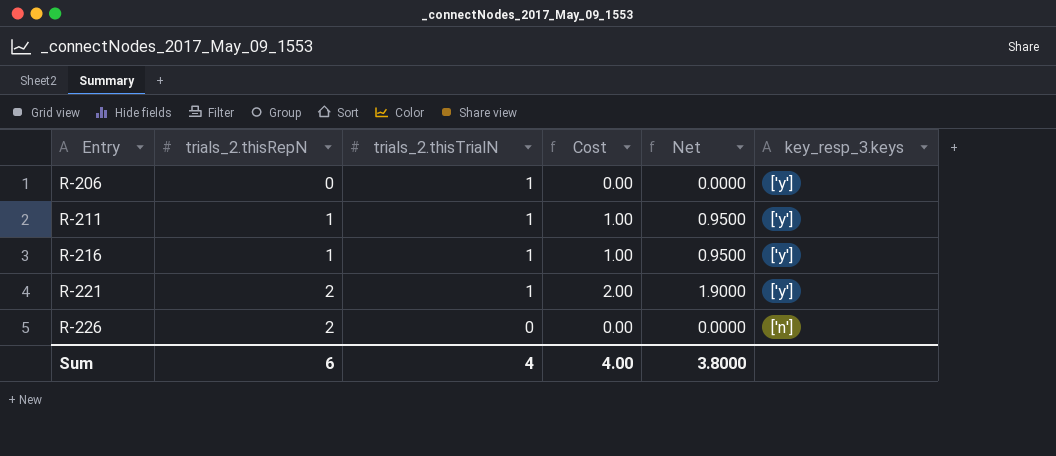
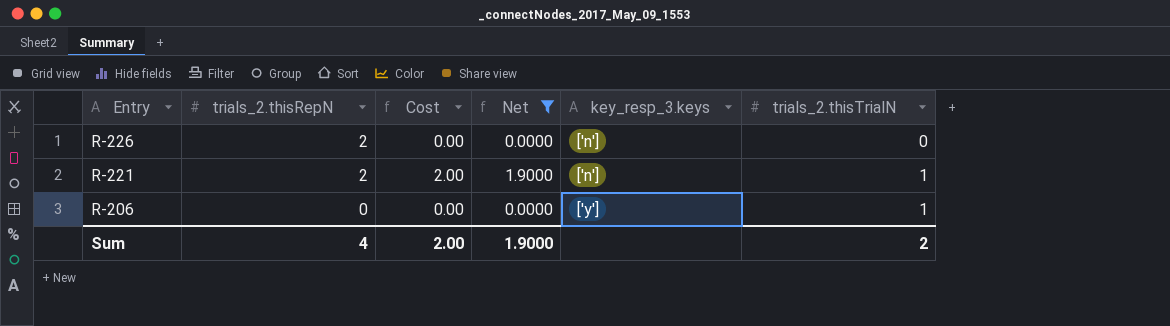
filter: none -> Net != 0.9500
row order: Entry ascending -> Entry descending
column trials_2.thisTrialN | position: 3 -> 6
R-221 | key_resp_3.keys: ['y'] -> ['n']
Sum | trials_2.thisRepN: 6 -> 4
Sum | Cost: 4.00 -> 2.00
Sum | Net: 3.8000 -> 1.9000
Sum | trials_2.thisTrialN: 4 -> 2

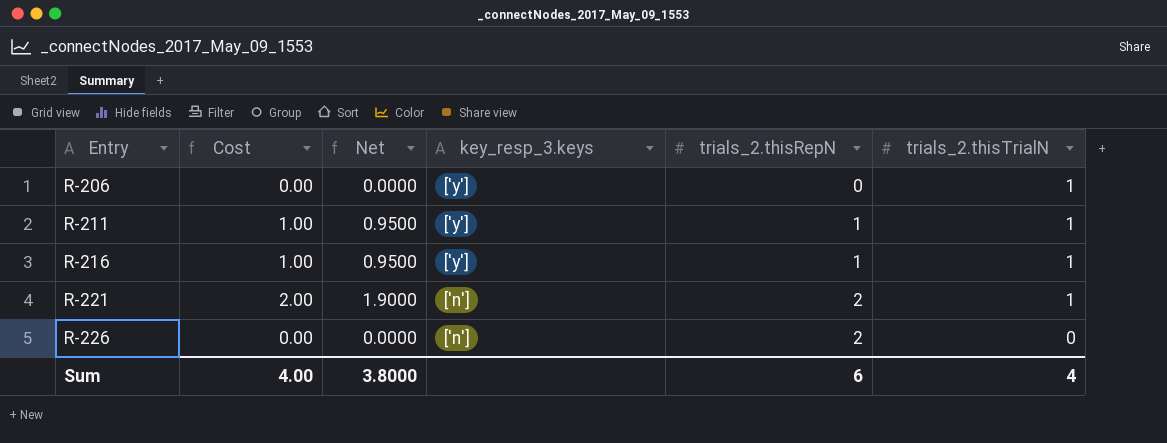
filter: Net != 0.9500 -> none
row order: Entry descending -> Entry ascending
column trials_2.thisRepN | position: 2 -> 5
Sum | Cost: 2.00 -> 4.00
Sum | Net: 1.9000 -> 3.8000
Sum | trials_2.thisRepN: 4 -> 6
Sum | trials_2.thisTrialN: 2 -> 4

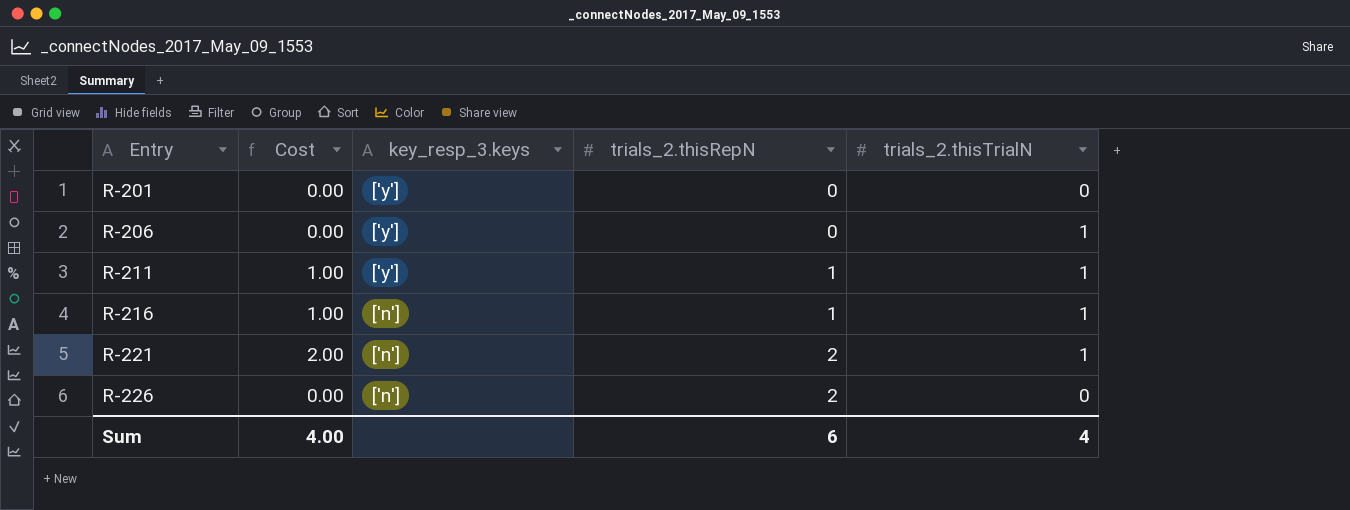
column Net | formula: [Cost] * 0.95 -> none
row R-201: none -> 0.00 | ['y'] | 0 | 0
R-216 | key_resp_3.keys: ['y'] -> ['n']

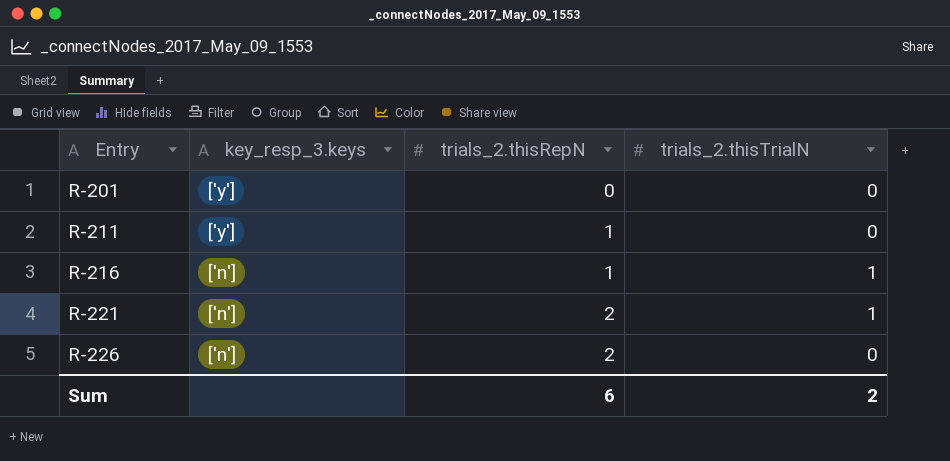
column Cost | formula: [trials_2.thisRepN] * [trials_2.thisTrialN] -> none
row R-206: 0.00 | ['y'] | 0 | 1 -> none
R-211 | trials_2.thisTrialN: 1 -> 0
Sum | trials_2.thisTrialN: 4 -> 2

